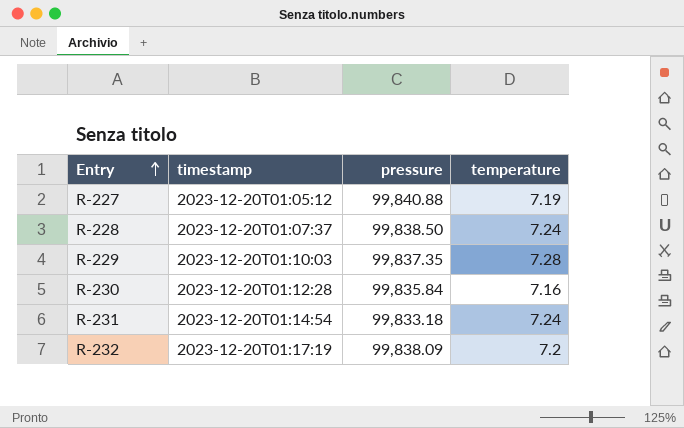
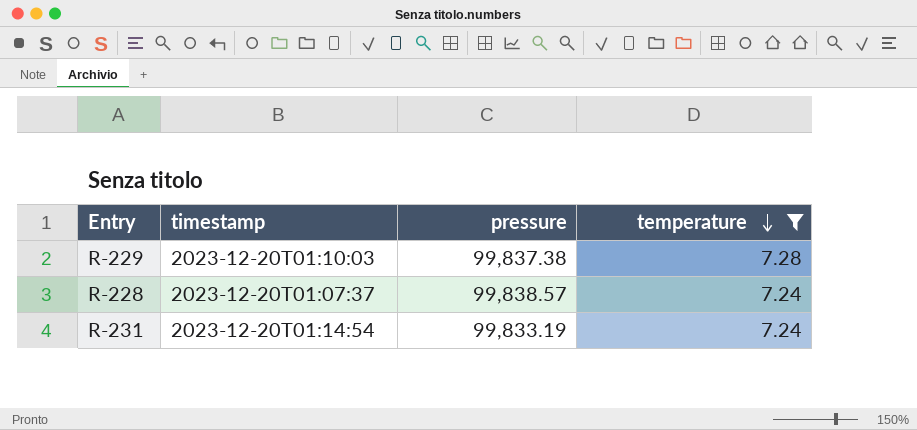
filter: none -> temperature >= 7.24
row order: Entry ascending -> temperature descending
R-229 | pressure: 99,837.35 -> 99,837.38
R-228 | pressure: 99,838.50 -> 99,838.57
R-231 | pressure: 99,833.18 -> 99,833.19

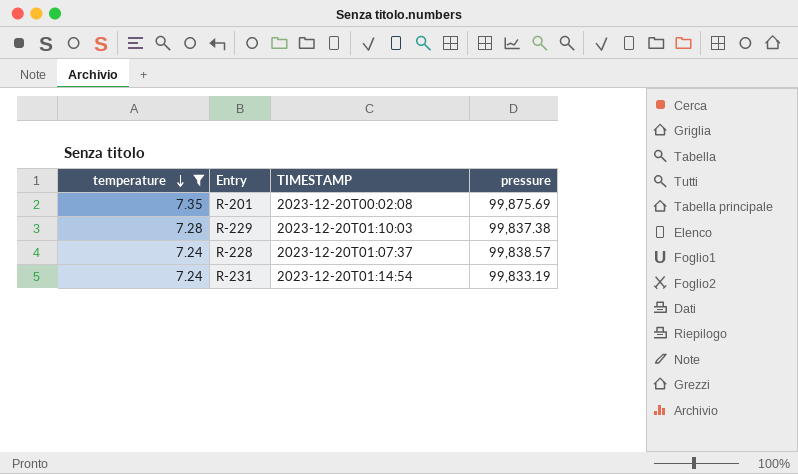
column temperature | position: 4 -> 1
column name: timestamp -> TIMESTAMP
row R-201: none -> 7.35 | 2023-12-20T00:02:08 | 99,875.69

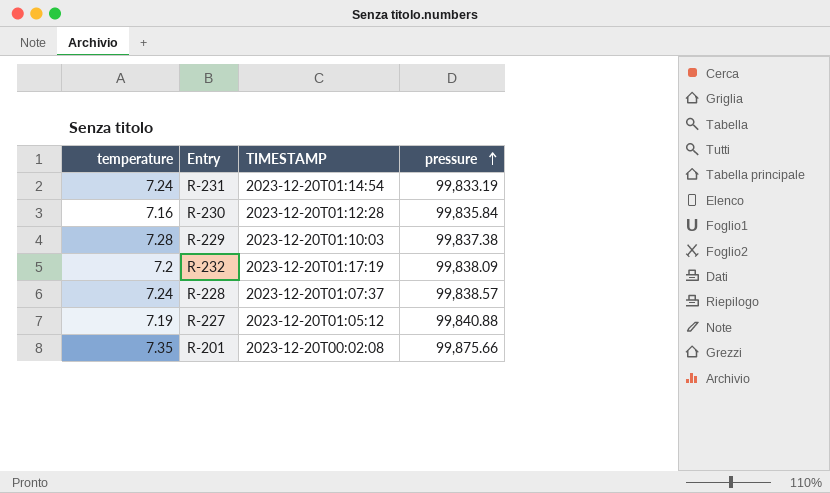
filter: temperature >= 7.24 -> none
row order: temperature descending -> pressure ascending
R-201 | pressure: 99,875.69 -> 99,875.66

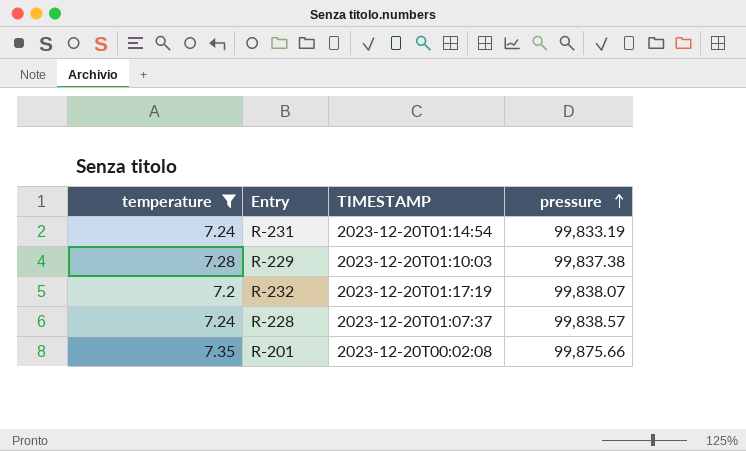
filter: none -> temperature >= 7.2
R-232 | pressure: 99,838.09 -> 99,838.07

